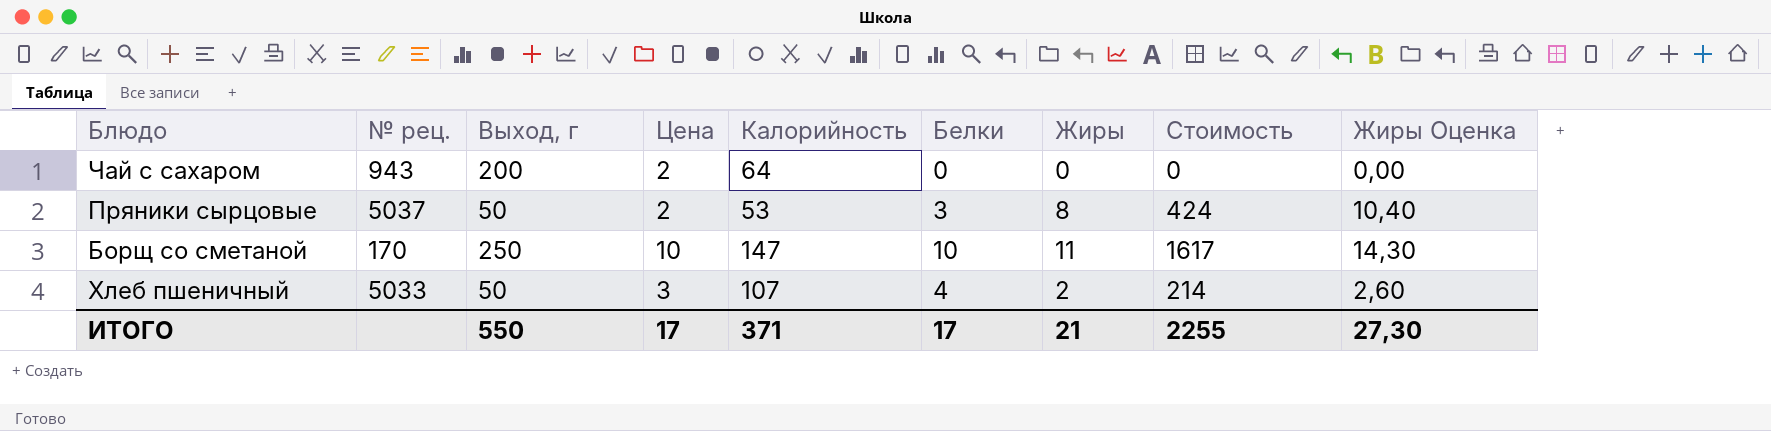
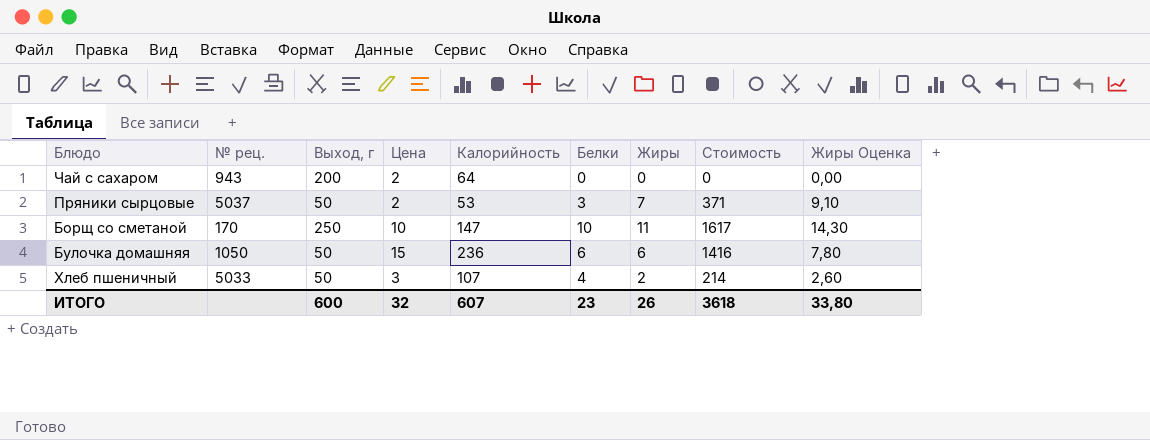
Пряники сырцовые | Жиры: 8 -> 7
Пряники сырцовые | Стоимость: 424 -> 371
Пряники сырцовые | Жиры Оценка: 10,40 -> 9,10
row Булочка домашняя: none -> 1050 | 50 | 15 | 236 | 6 | 6 | 1416 | 7,80
ИТОГО | Выход, г: 550 -> 600
ИТОГО | Цена: 17 -> 32
ИТОГО | Калорийность: 371 -> 607
ИТОГО | Белки: 17 -> 23
ИТОГО | Жиры: 21 -> 26
ИТОГО | Стоимость: 2255 -> 3618
ИТОГО | Жиры Оценка: 27,30 -> 33,80

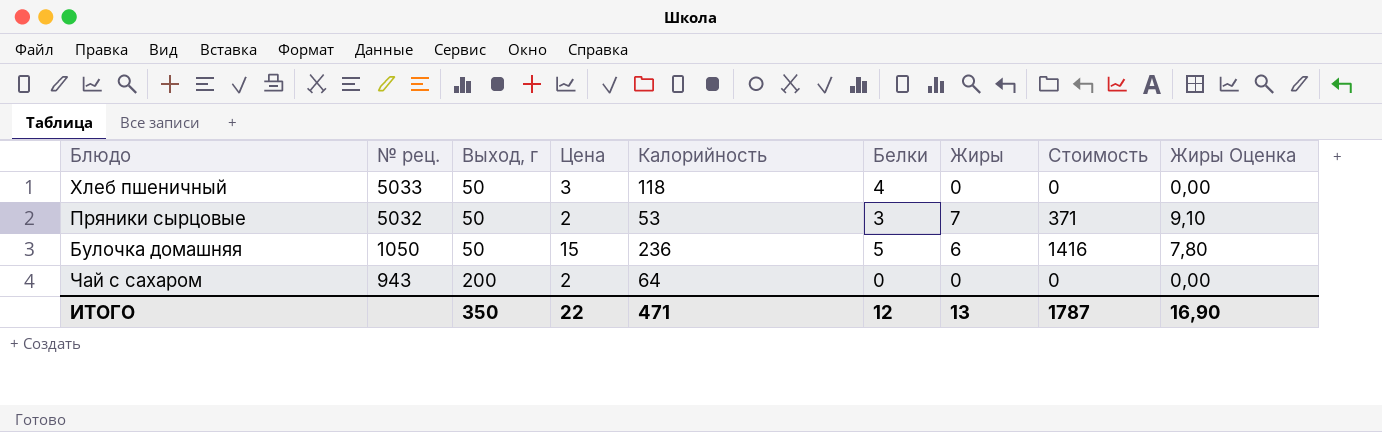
row order: none -> № рец. descending
row Борщ со сметаной: 170 | 250 | 10 | 147 | 10 | 11 | 1617 | 14,30 -> none
Хлеб пшеничный | Калорийность: 107 -> 118
Хлеб пшеничный | Жиры: 2 -> 0
Хлеб пшеничный | Стоимость: 214 -> 0
Хлеб пшеничный | Жиры Оценка: 2,60 -> 0,00
Пряники сырцовые | № рец.: 5037 -> 5032
Булочка домашняя | Белки: 6 -> 5
ИТОГО | Выход, г: 600 -> 350
ИТОГО | Цена: 32 -> 22
ИТОГО | Калорийность: 607 -> 471
ИТОГО | Белки: 23 -> 12
ИТОГО | Жиры: 26 -> 13
ИТОГО | Стоимость: 3618 -> 1787
ИТОГО | Жиры Оценка: 33,80 -> 16,90

